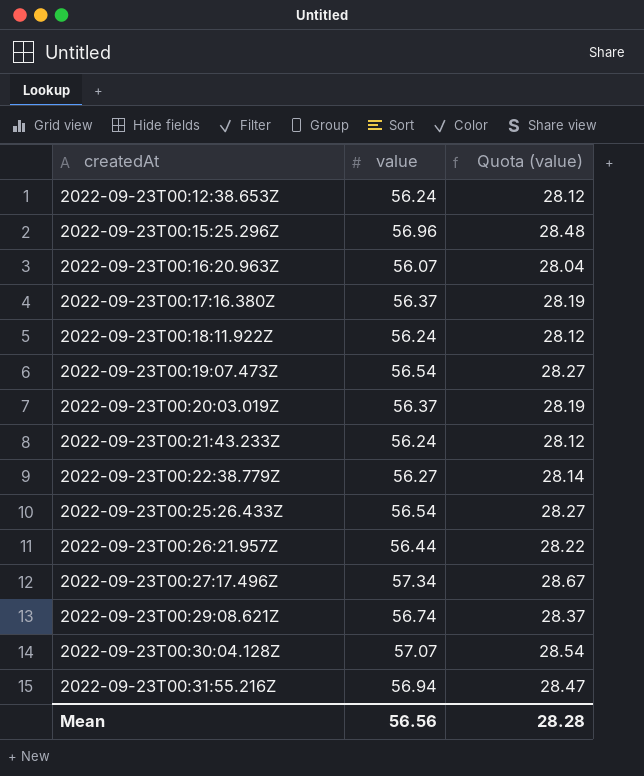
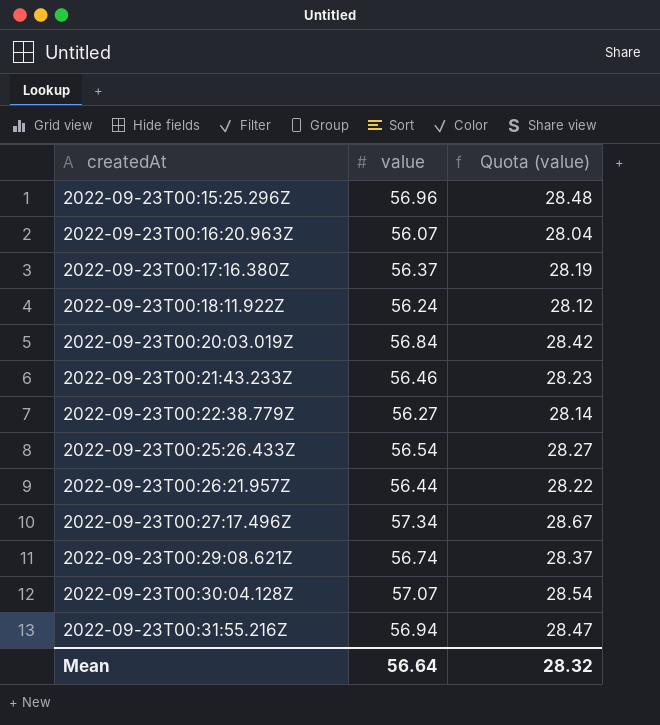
row 2022-09-23T00:12:38.653Z: 56.24 | 28.12 -> none
row 2022-09-23T00:19:07.473Z: 56.54 | 28.27 -> none
2022-09-23T00:20:03.019Z | value: 56.37 -> 56.84
2022-09-23T00:20:03.019Z | Quota (value): 28.19 -> 28.42
2022-09-23T00:21:43.233Z | value: 56.24 -> 56.46
2022-09-23T00:21:43.233Z | Quota (value): 28.12 -> 28.23
Mean | value: 56.56 -> 56.64
Mean | Quota (value): 28.28 -> 28.32

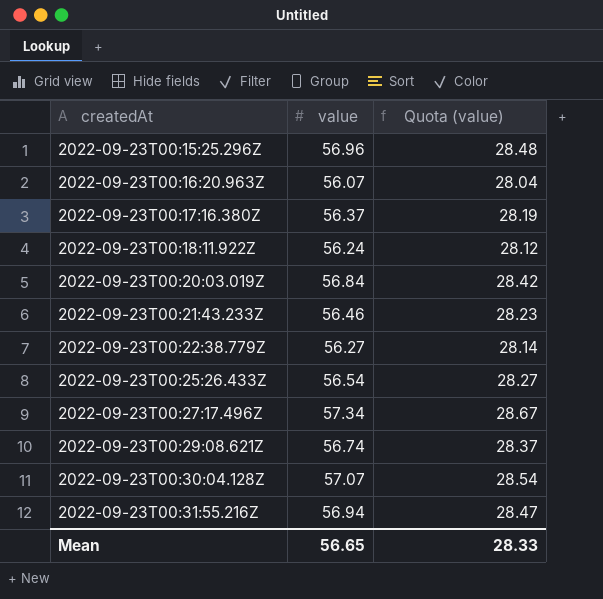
row 2022-09-23T00:26:21.957Z: 56.44 | 28.22 -> none
Mean | value: 56.64 -> 56.65
Mean | Quota (value): 28.32 -> 28.33

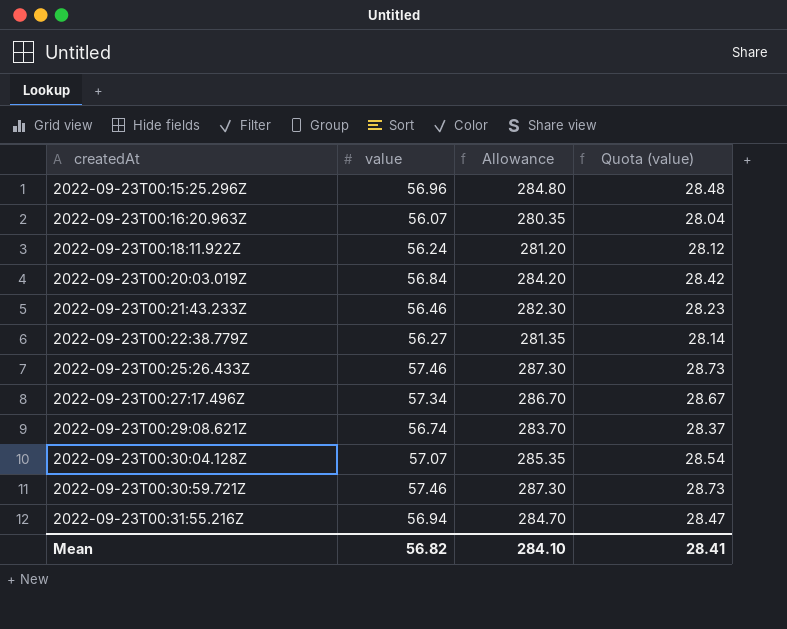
column Allowance | formula: none -> [value] * 5
row 2022-09-23T00:17:16.380Z: 56.37 | 28.19 -> none
2022-09-23T00:25:26.433Z | value: 56.54 -> 57.46
2022-09-23T00:25:26.433Z | Quota (value): 28.27 -> 28.73
row 2022-09-23T00:30:59.721Z: none -> 57.46 | 287.30 | 28.73
Mean | value: 56.65 -> 56.82
Mean | Quota (value): 28.33 -> 28.41

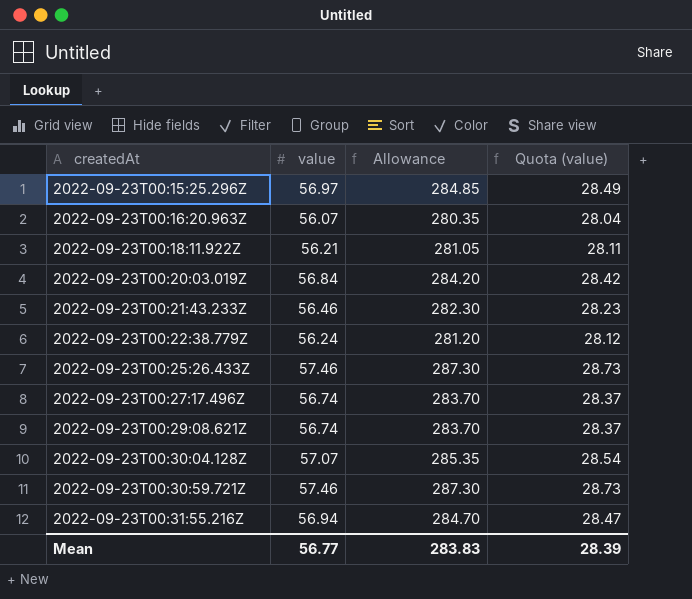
2022-09-23T00:15:25.296Z | value: 56.96 -> 56.97
2022-09-23T00:15:25.296Z | Allowance: 284.80 -> 284.85
2022-09-23T00:15:25.296Z | Quota (value): 28.48 -> 28.49
2022-09-23T00:18:11.922Z | value: 56.24 -> 56.21
2022-09-23T00:18:11.922Z | Allowance: 281.20 -> 281.05
2022-09-23T00:18:11.922Z | Quota (value): 28.12 -> 28.11
2022-09-23T00:22:38.779Z | value: 56.27 -> 56.24
2022-09-23T00:22:38.779Z | Allowance: 281.35 -> 281.20
2022-09-23T00:22:38.779Z | Quota (value): 28.14 -> 28.12
2022-09-23T00:27:17.496Z | value: 57.34 -> 56.74
2022-09-23T00:27:17.496Z | Allowance: 286.70 -> 283.70
2022-09-23T00:27:17.496Z | Quota (value): 28.67 -> 28.37
Mean | value: 56.82 -> 56.77
Mean | Allowance: 284.10 -> 283.83
Mean | Quota (value): 28.41 -> 28.39

